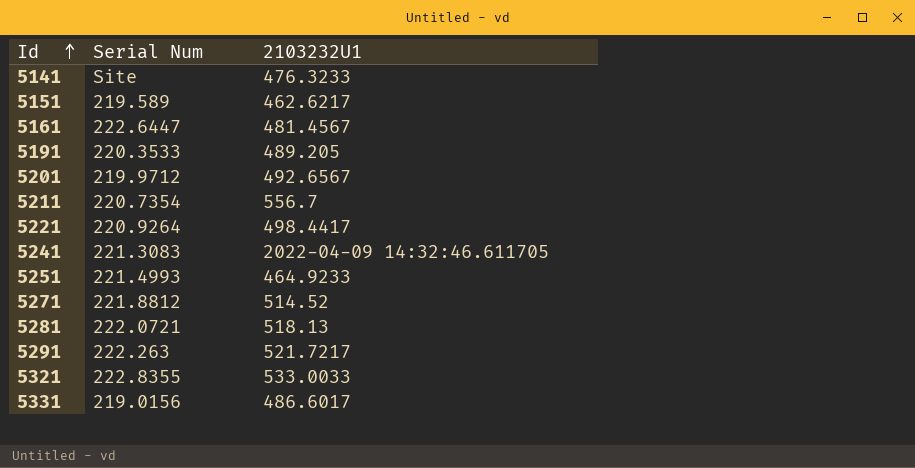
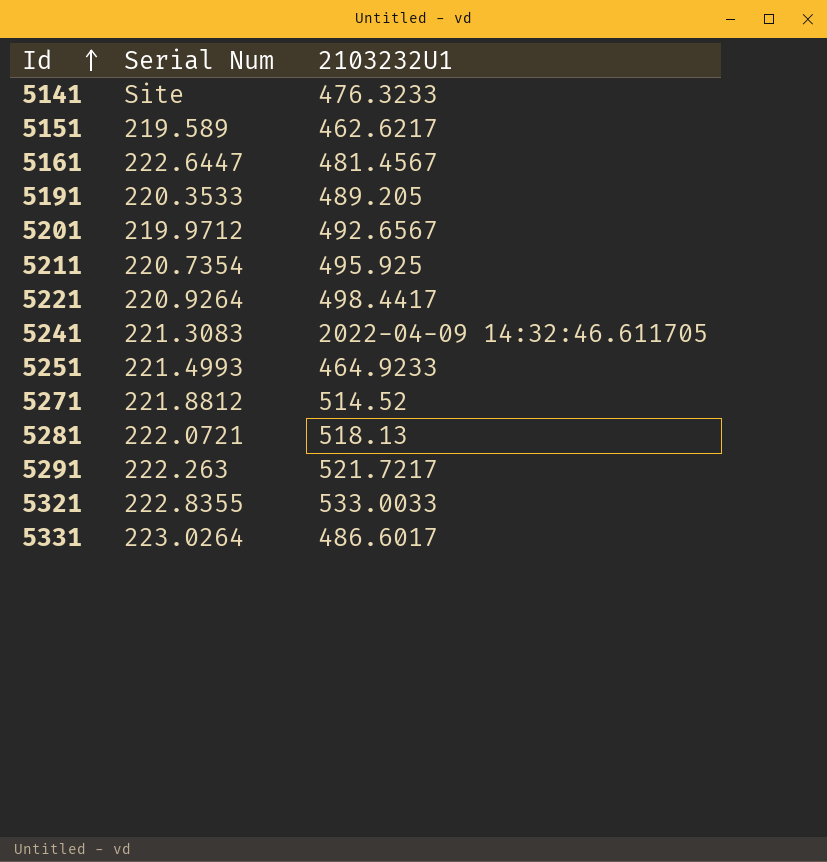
5211 | 2103232U1: 556.7 -> 495.925
5331 | Serial Num: 219.0156 -> 223.0264

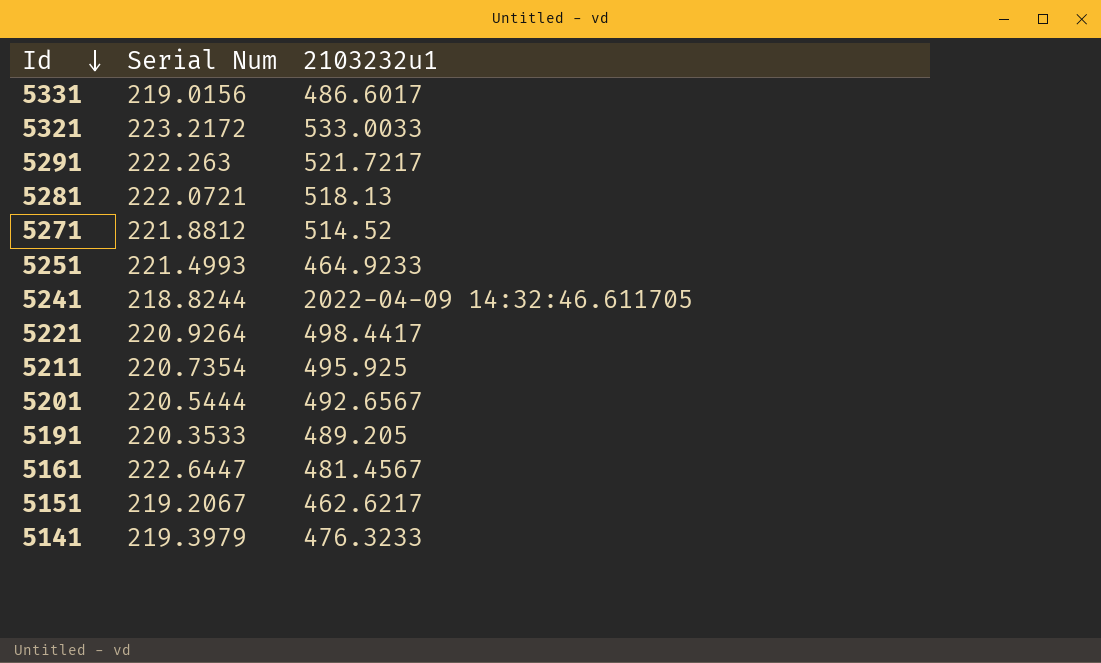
row order: Id ascending -> Id descending
column name: 2103232U1 -> 2103232u1
5331 | Serial Num: 223.0264 -> 219.0156
5321 | Serial Num: 222.8355 -> 223.2172
5241 | Serial Num: 221.3083 -> 218.8244
5201 | Serial Num: 219.9712 -> 220.5444
5151 | Serial Num: 219.589 -> 219.2067
5141 | Serial Num: Site -> 219.3979

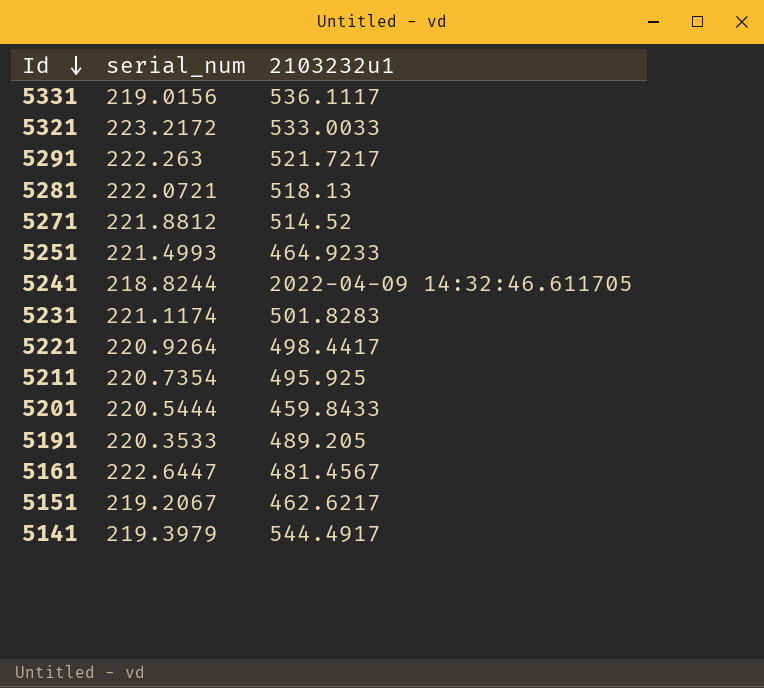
column name: Serial Num -> serial_num
5331 | 2103232u1: 486.6017 -> 536.1117
row 5231: none -> 221.1174 | 501.8283
5201 | 2103232u1: 492.6567 -> 459.8433
5141 | 2103232u1: 476.3233 -> 544.4917

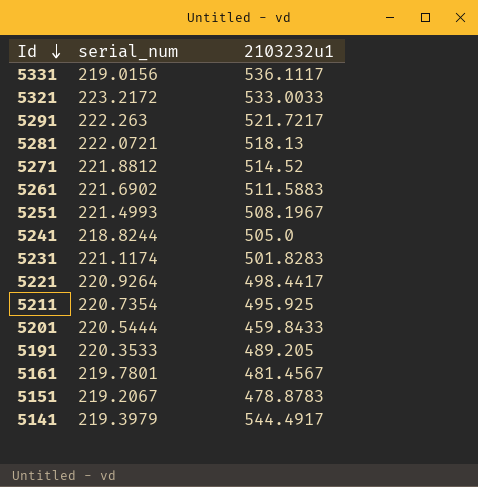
row 5261: none -> 221.6902 | 511.5883
5251 | 2103232u1: 464.9233 -> 508.1967
5241 | 2103232u1: 2022-04-09 14:32:46.611705 -> 505.0
5161 | serial_num: 222.6447 -> 219.7801
5151 | 2103232u1: 462.6217 -> 478.8783

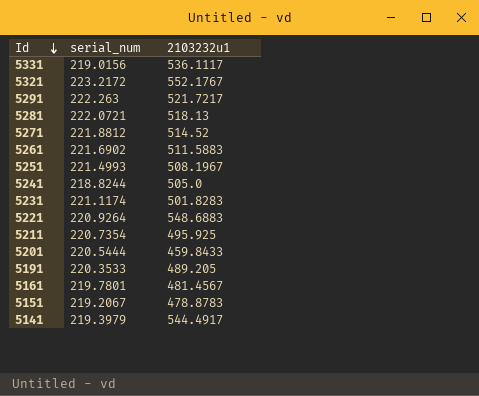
5321 | 2103232u1: 533.0033 -> 552.1767
5221 | 2103232u1: 498.4417 -> 548.6883

